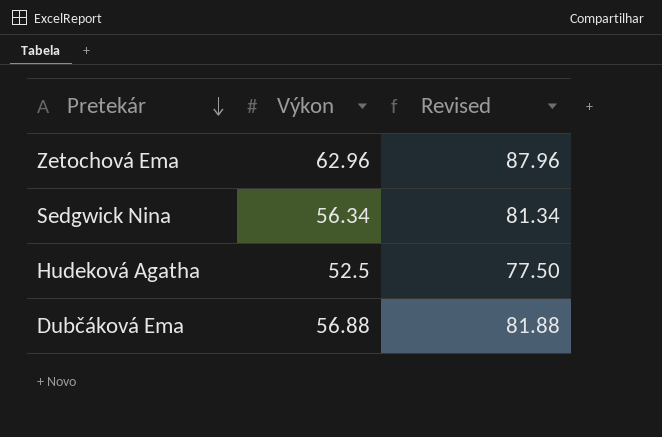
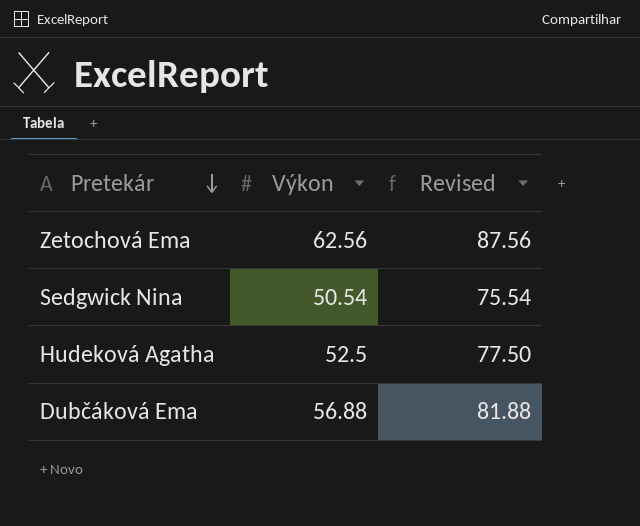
Zetochová Ema | Výkon: 62.96 -> 62.56
Zetochová Ema | Revised: 87.96 -> 87.56
Sedgwick Nina | Výkon: 56.34 -> 50.54
Sedgwick Nina | Revised: 81.34 -> 75.54

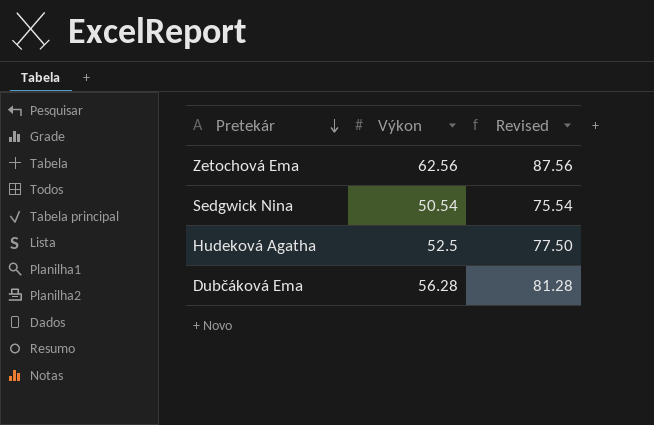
Dubčáková Ema | Výkon: 56.88 -> 56.28
Dubčáková Ema | Revised: 81.88 -> 81.28

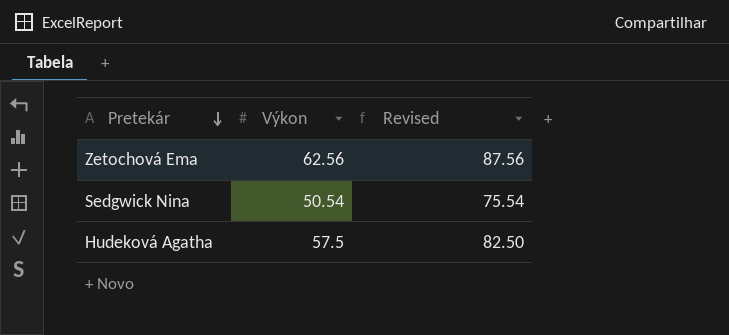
row Dubčáková Ema: 56.28 | 81.28 -> none
Hudeková Agatha | Výkon: 52.5 -> 57.5
Hudeková Agatha | Revised: 77.50 -> 82.50

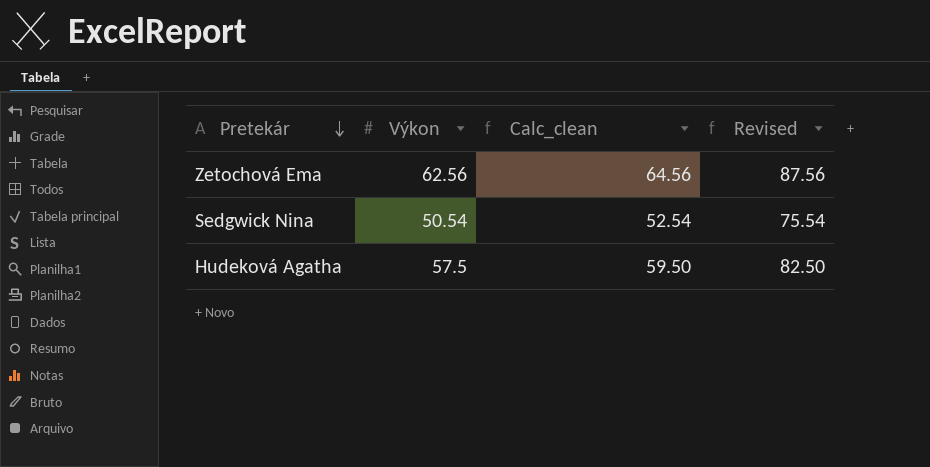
column Calc_clean | formula: none -> [Výkon] + 2

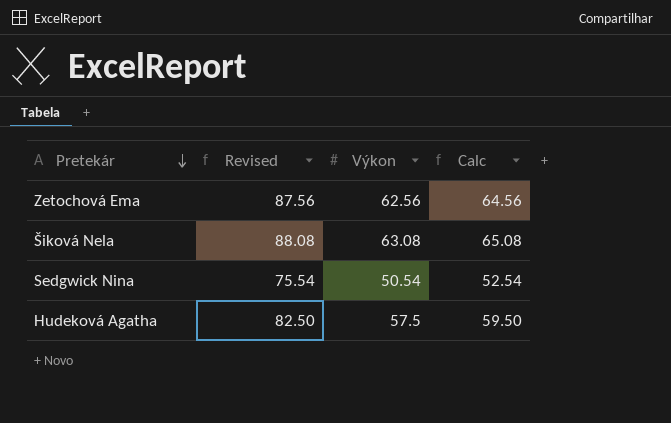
column Revised | position: 4 -> 2
column name: Calc_clean -> Calc
row Šiková Nela: none -> 88.08 | 63.08 | 65.08

